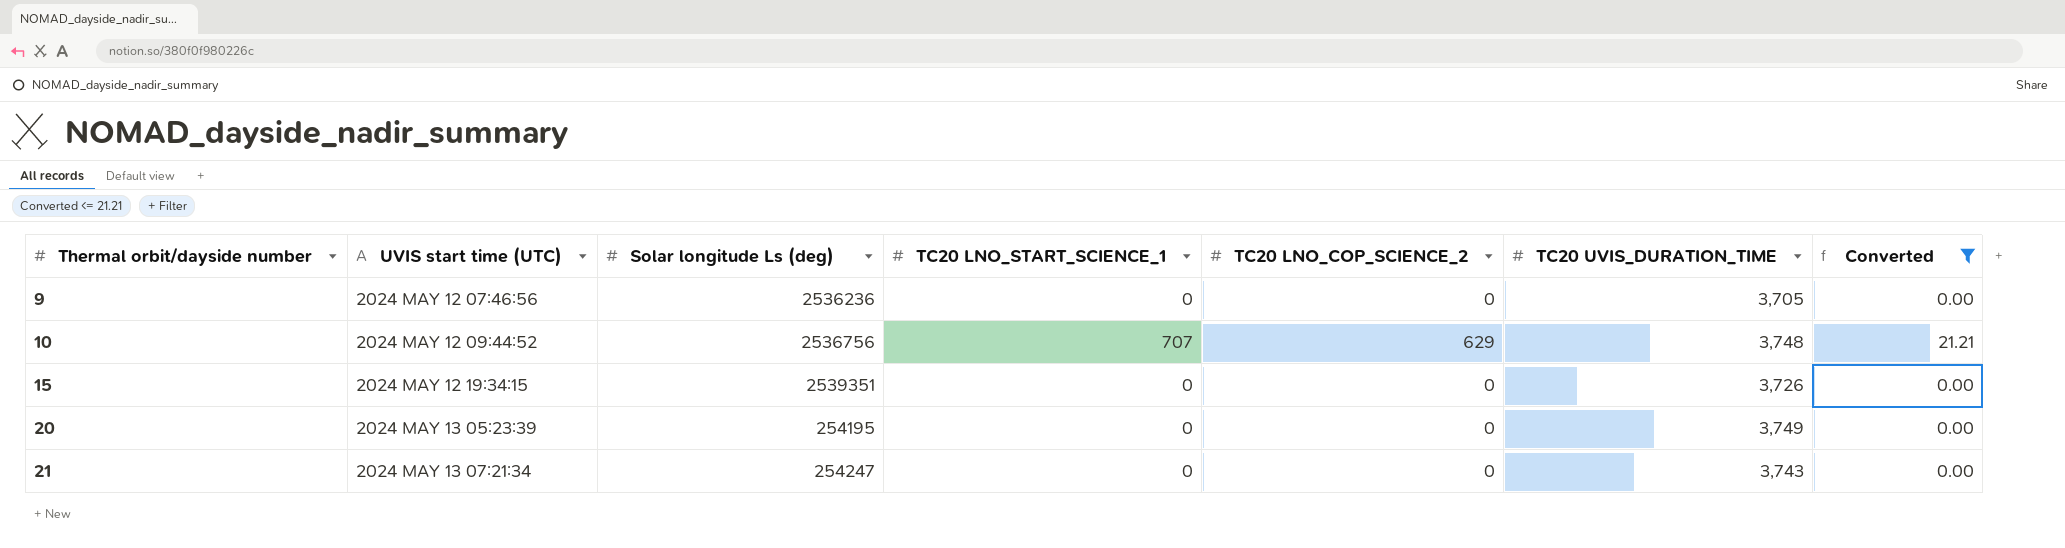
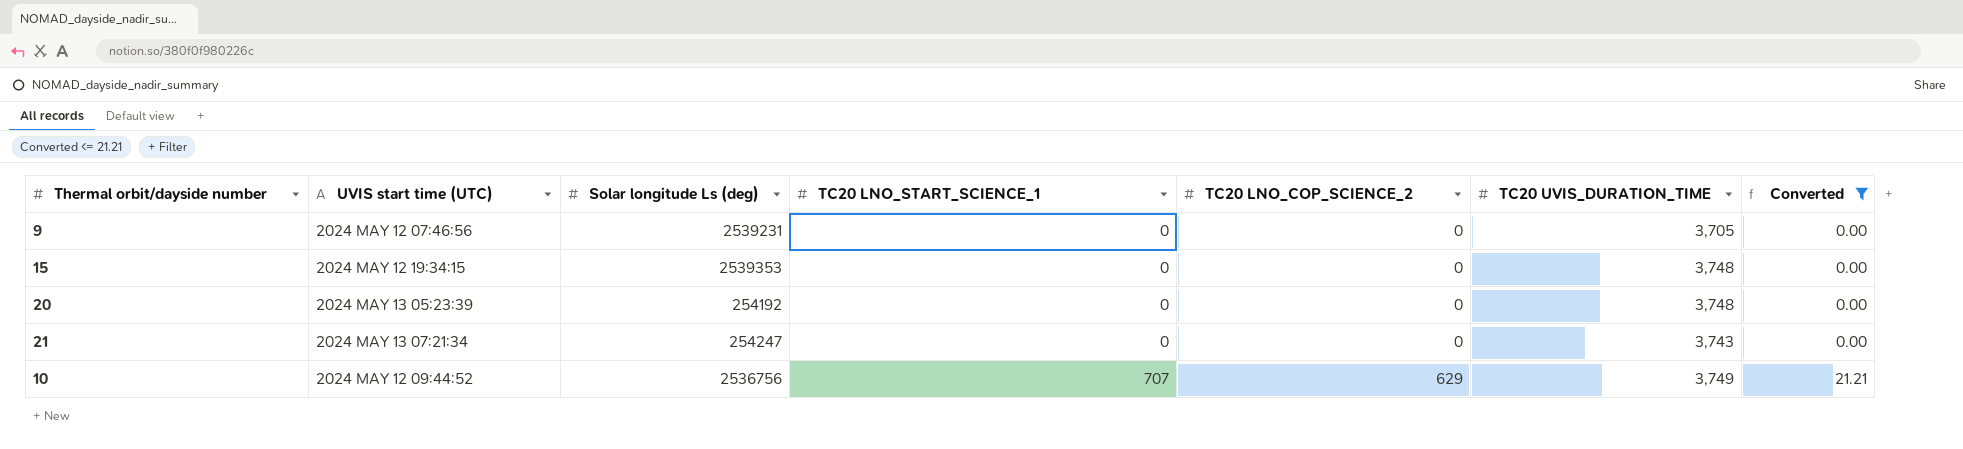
row order: Thermal orbit/dayside number ascending -> TC20 LNO_START_SCIENCE_1 ascending
9 | Solar longitude Ls (deg): 2536236 -> 2539231
15 | Solar longitude Ls (deg): 2539351 -> 2539353
15 | TC20 UVIS_DURATION_TIME: 3,726 -> 3,748
20 | Solar longitude Ls (deg): 254195 -> 254192
20 | TC20 UVIS_DURATION_TIME: 3,749 -> 3,748
10 | TC20 UVIS_DURATION_TIME: 3,748 -> 3,749

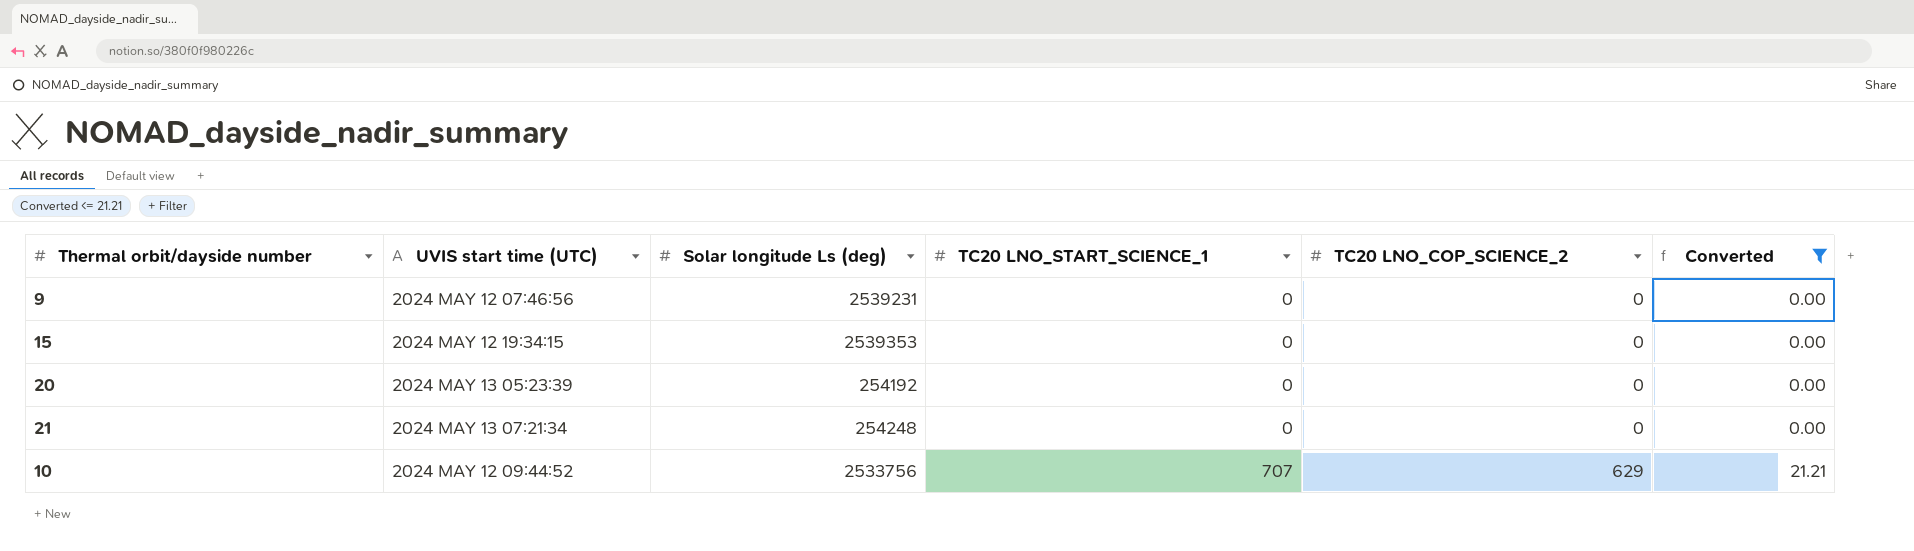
column TC20 UVIS_DURATION_TIME | position: 6 -> none
21 | Solar longitude Ls (deg): 254247 -> 254248
10 | Solar longitude Ls (deg): 2536756 -> 2533756

